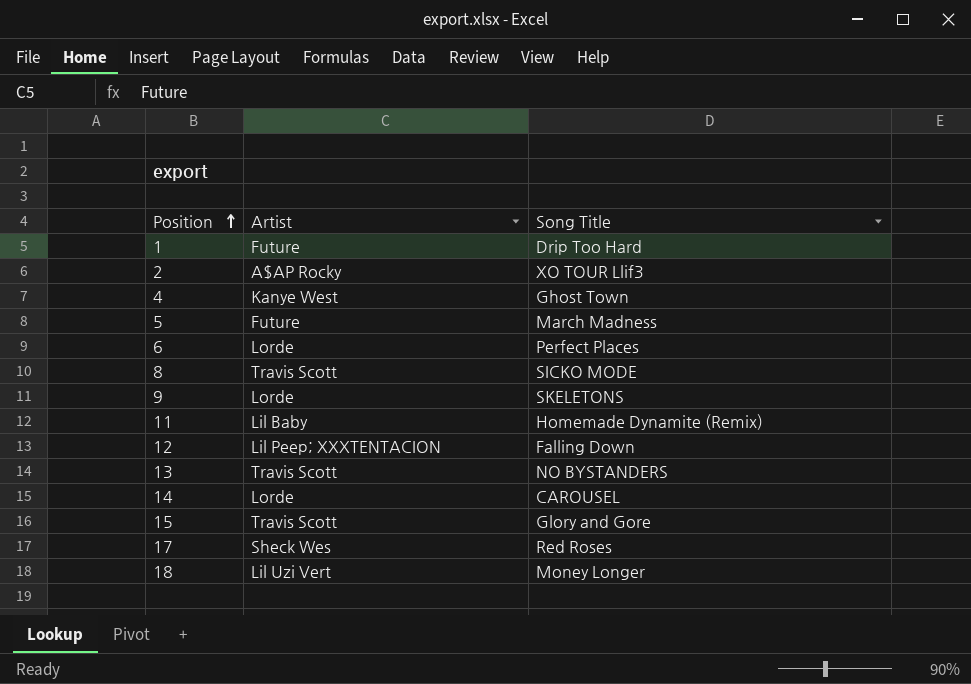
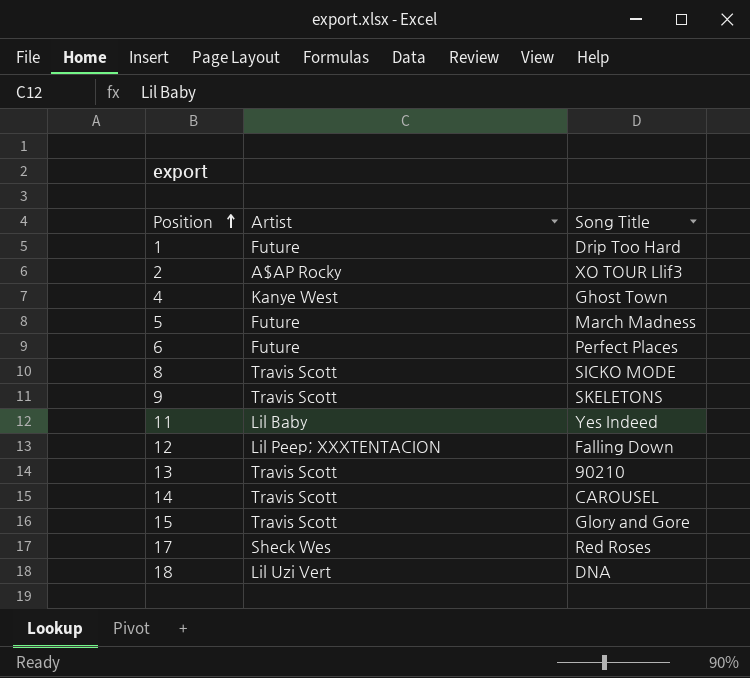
6 | Artist: Lorde -> Future
9 | Artist: Lorde -> Travis Scott
11 | Song Title: Homemade Dynamite (Remix) -> Yes Indeed
13 | Song Title: NO BYSTANDERS -> 90210
14 | Artist: Lorde -> Travis Scott
18 | Song Title: Money Longer -> DNA

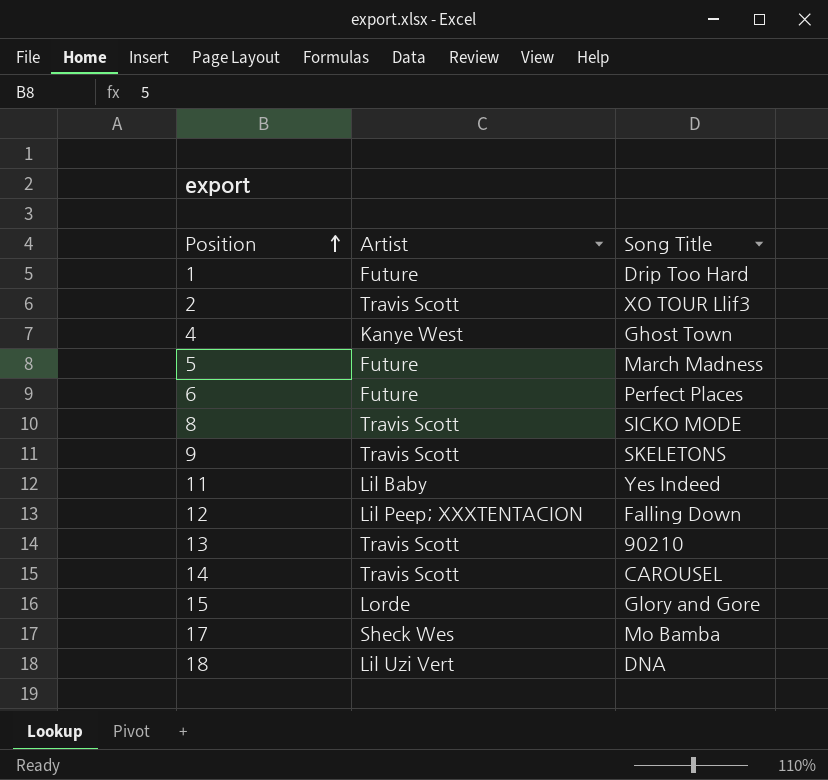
2 | Artist: A$AP Rocky -> Travis Scott
15 | Artist: Travis Scott -> Lorde
17 | Song Title: Red Roses -> Mo Bamba

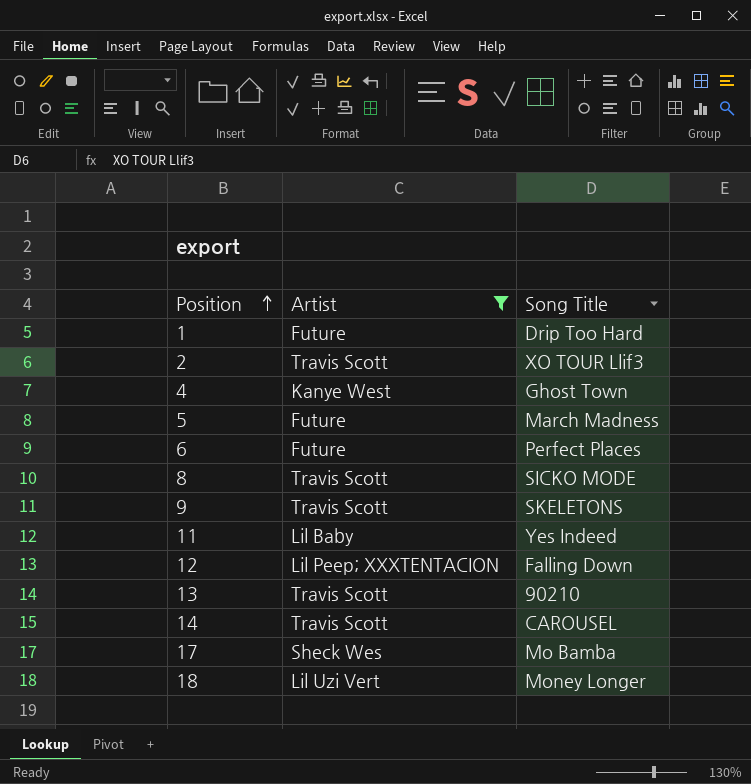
filter: none -> Artist != Lorde
18 | Song Title: DNA -> Money Longer

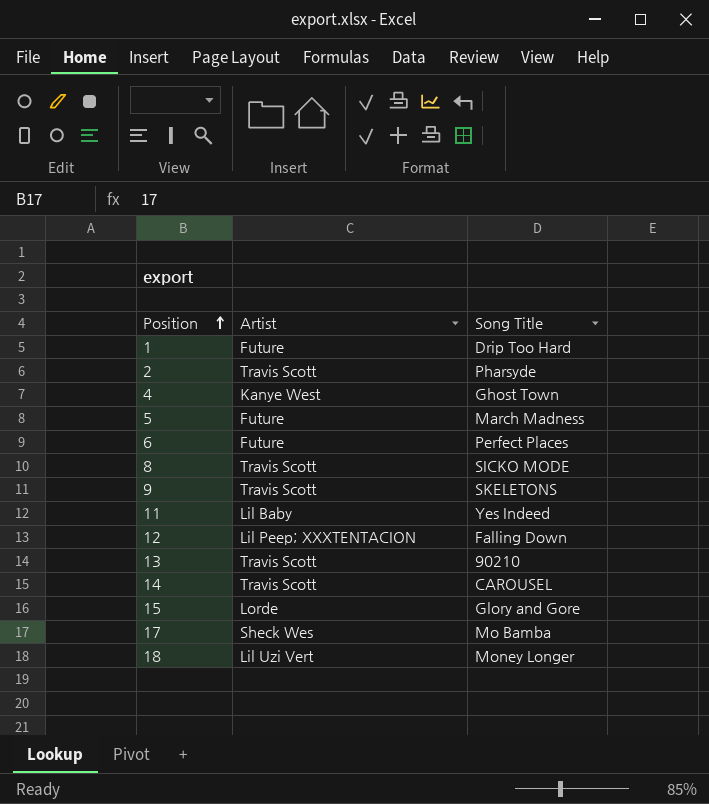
filter: Artist != Lorde -> none
2 | Song Title: XO TOUR Llif3 -> Pharsyde

